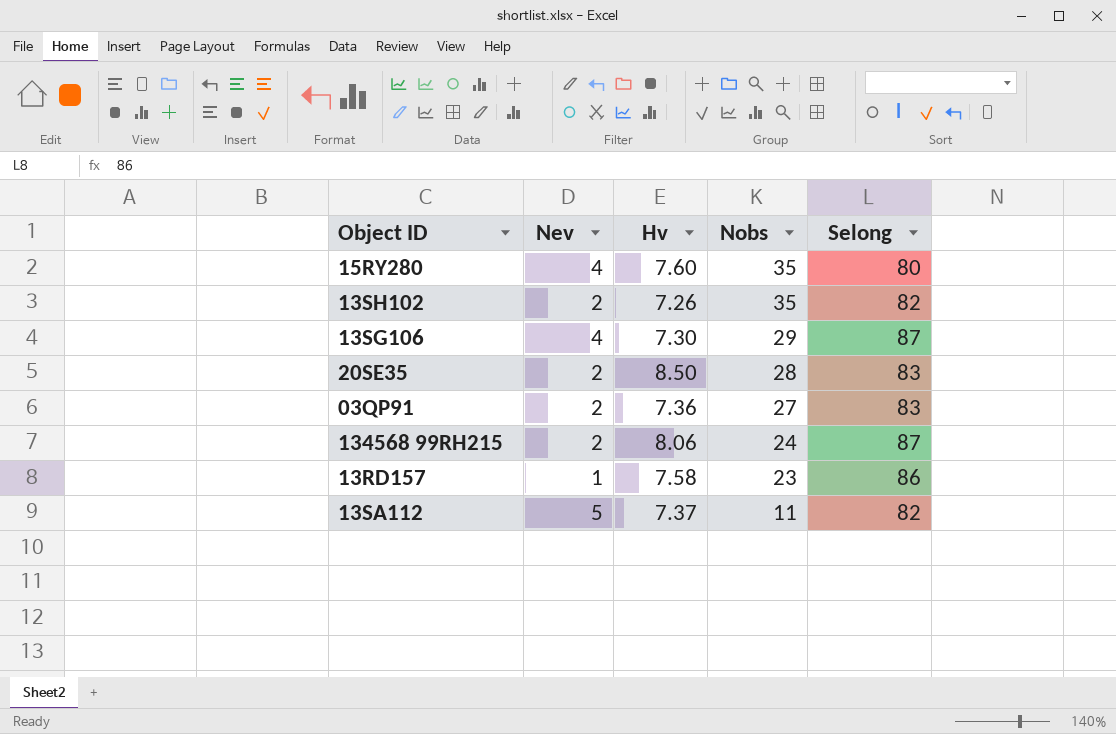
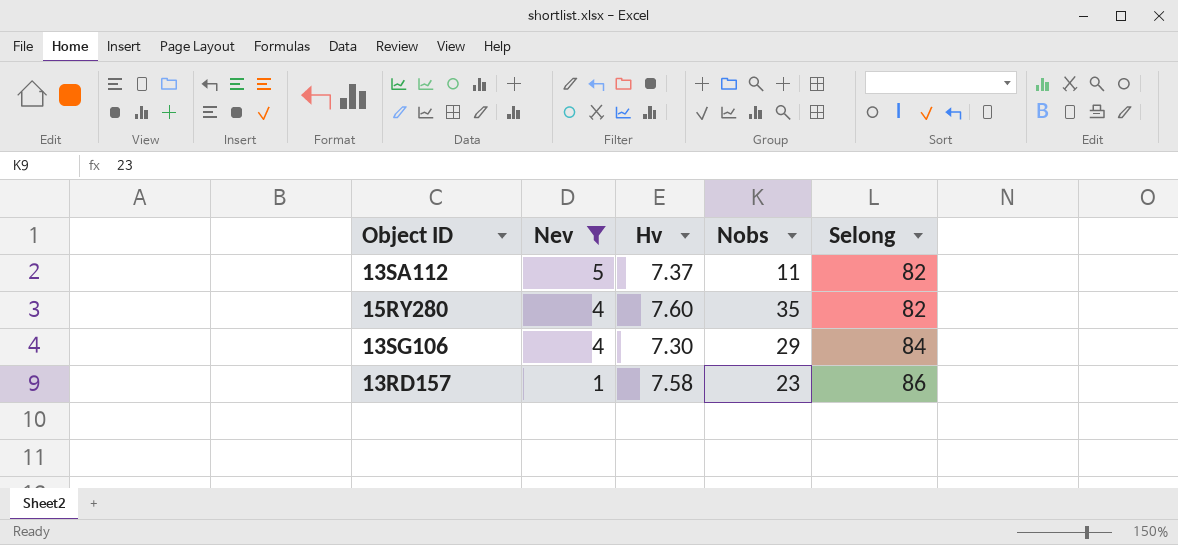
filter: none -> Nev != 2
row order: Nobs descending -> Nev descending
15RY280 | Selong: 80 -> 82
13SG106 | Selong: 87 -> 84

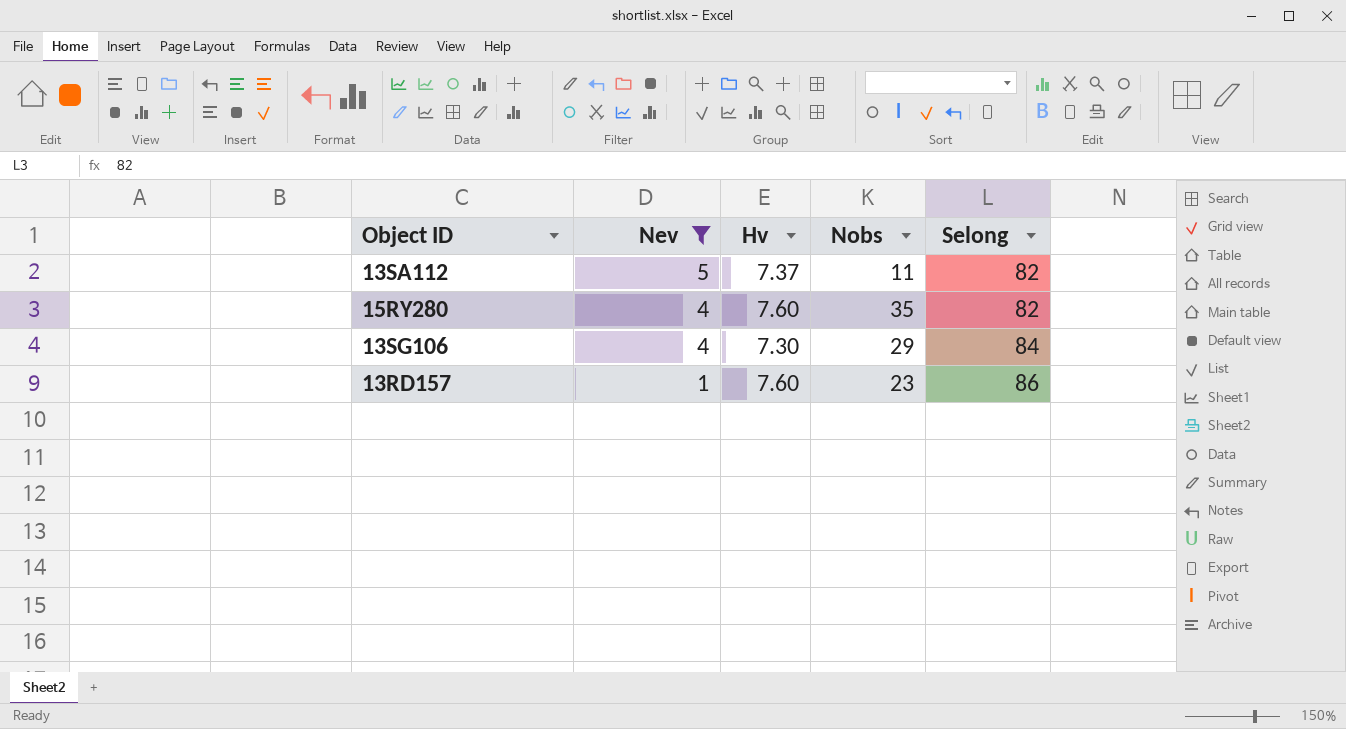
13RD157 | Hv: 7.58 -> 7.60

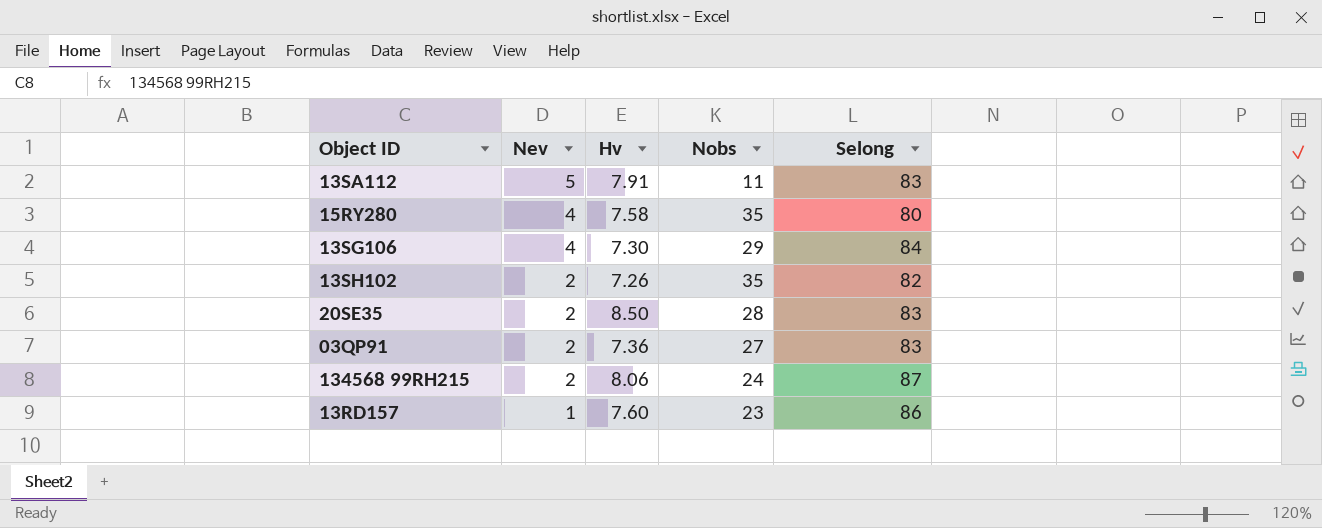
filter: Nev != 2 -> none
13SA112 | Hv: 7.37 -> 7.91
13SA112 | Selong: 82 -> 83
15RY280 | Hv: 7.60 -> 7.58
15RY280 | Selong: 82 -> 80

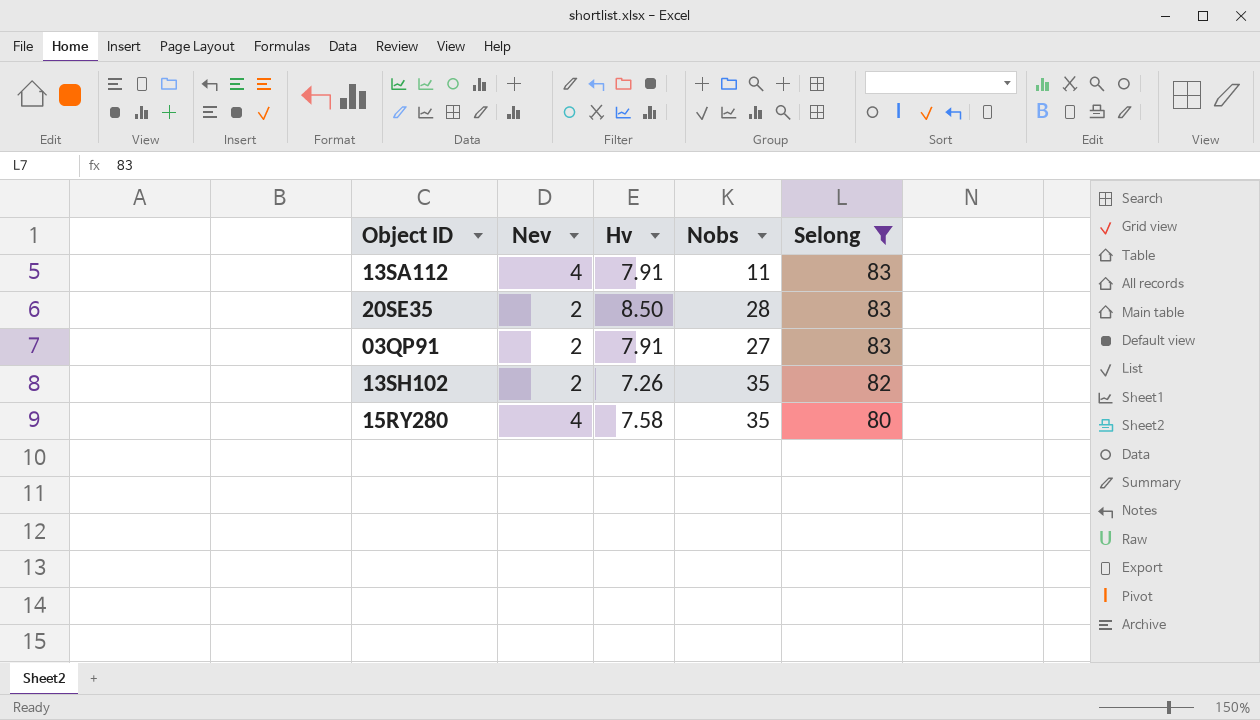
filter: none -> Selong <= 83
row order: Nev descending -> Selong descending
13SA112 | Nev: 5 -> 4
03QP91 | Hv: 7.36 -> 7.91

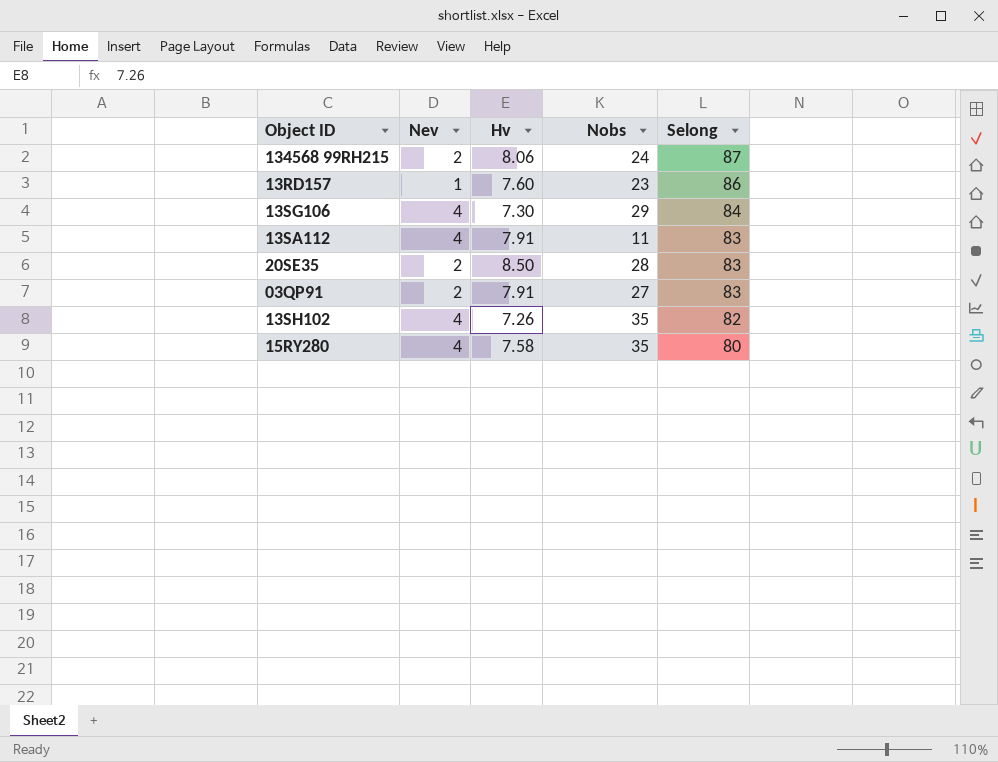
filter: Selong <= 83 -> none
13SH102 | Nev: 2 -> 4

